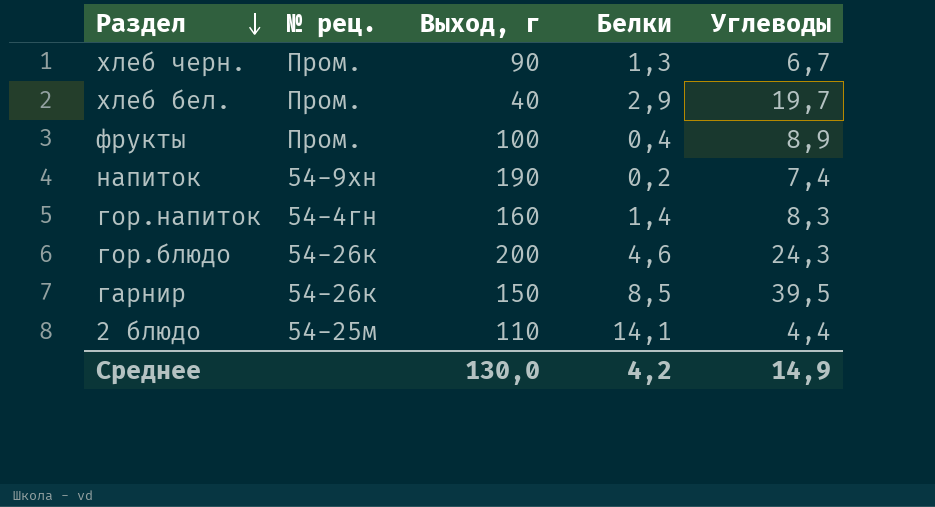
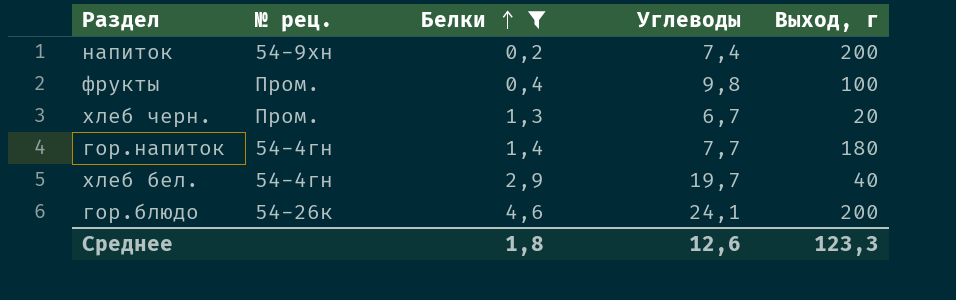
filter: none -> Белки <= 4,6
row order: Раздел descending -> Белки ascending
column Выход, г | position: 3 -> 5
напиток | Выход, г: 190 -> 200
фрукты | Углеводы: 8,9 -> 9,8
хлеб черн. | Выход, г: 90 -> 20
гор.напиток | Углеводы: 8,3 -> 7,7
гор.напиток | Выход, г: 160 -> 180
хлеб бел. | № рец.: Пром. -> 54-4гн
гор.блюдо | Углеводы: 24,3 -> 24,1
Среднее | Белки: 4,2 -> 1,8
Среднее | Углеводы: 14,9 -> 12,6
Среднее | Выход, г: 130,0 -> 123,3

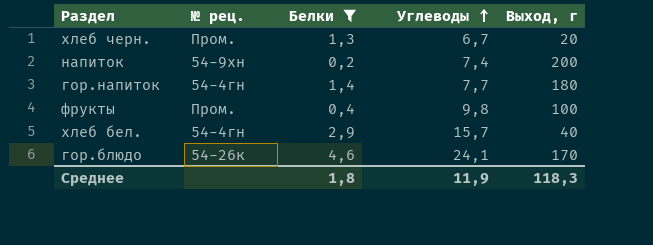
row order: Белки ascending -> Углеводы ascending
хлеб бел. | Углеводы: 19,7 -> 15,7
гор.блюдо | Выход, г: 200 -> 170
Среднее | Углеводы: 12,6 -> 11,9
Среднее | Выход, г: 123,3 -> 118,3

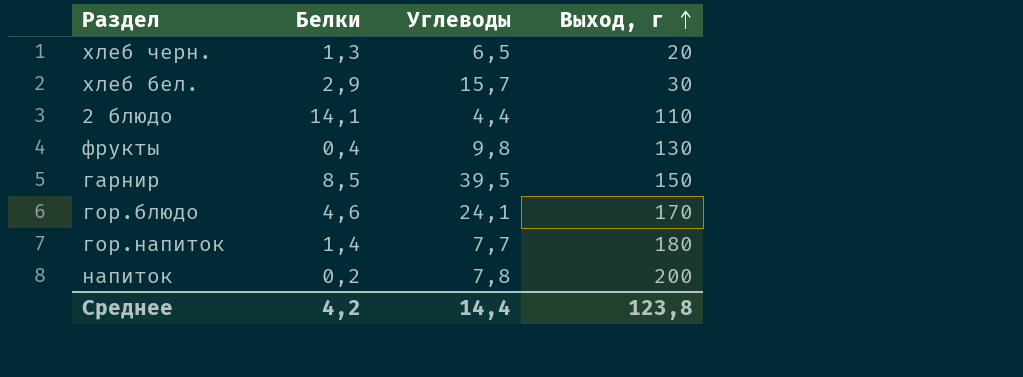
filter: Белки <= 4,6 -> none
row order: Углеводы ascending -> Выход, г ascending
column № рец. | position: 2 -> none
хлеб черн. | Углеводы: 6,7 -> 6,5
хлеб бел. | Выход, г: 40 -> 30
фрукты | Выход, г: 100 -> 130
напиток | Углеводы: 7,4 -> 7,8
Среднее | Белки: 1,8 -> 4,2
Среднее | Углеводы: 11,9 -> 14,4
Среднее | Выход, г: 118,3 -> 123,8

